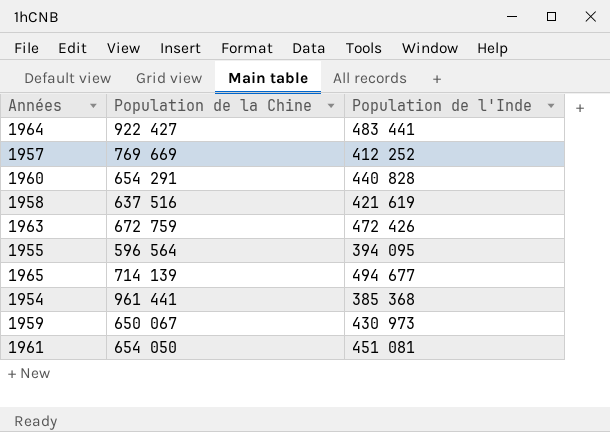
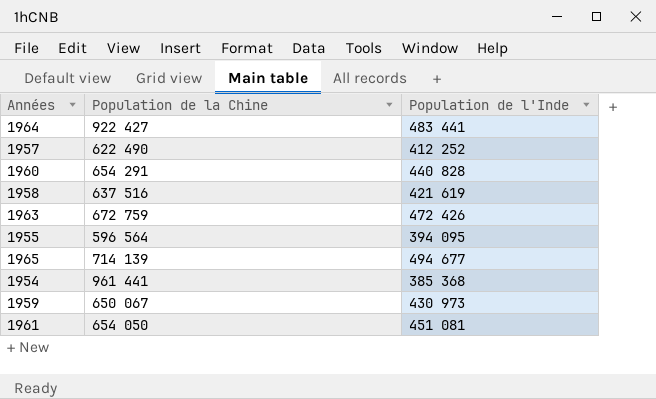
1957 | Population de la Chine: 769 669 -> 622 490

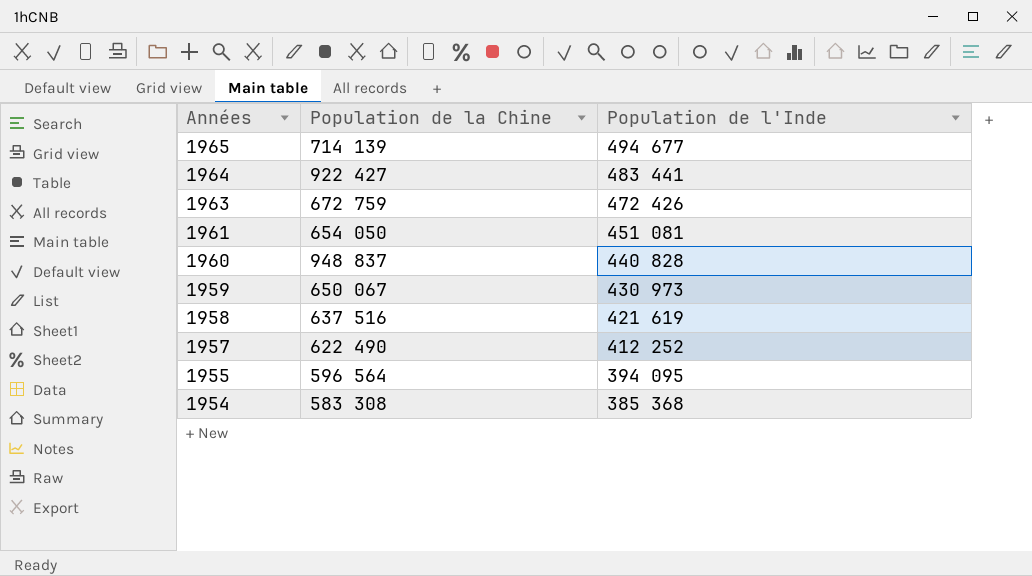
row order: none -> Années descending
1960 | Population de la Chine: 654 291 -> 948 837
1954 | Population de la Chine: 961 441 -> 583 308

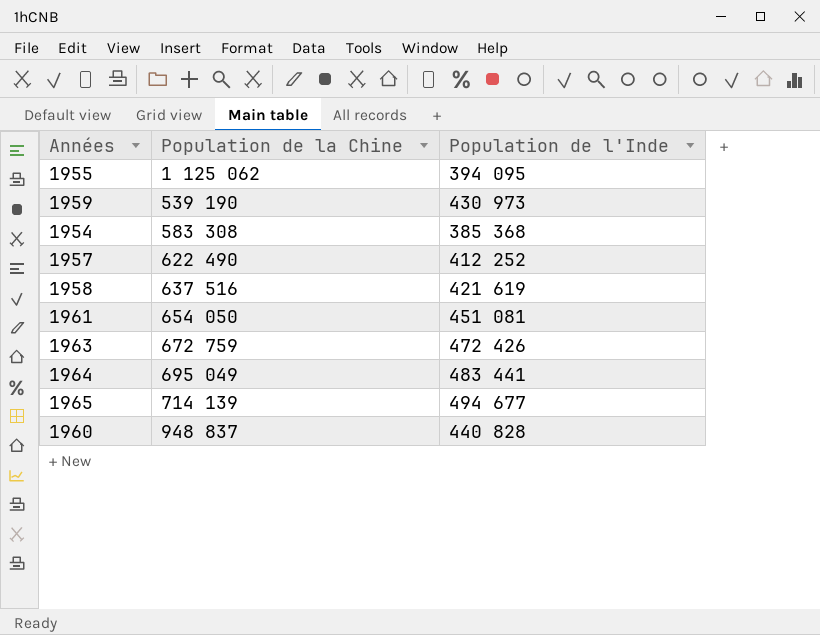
row order: Années descending -> Population de la Chine ascending
1955 | Population de la Chine: 596 564 -> 1 125 062
1959 | Population de la Chine: 650 067 -> 539 190
1964 | Population de la Chine: 922 427 -> 695 049

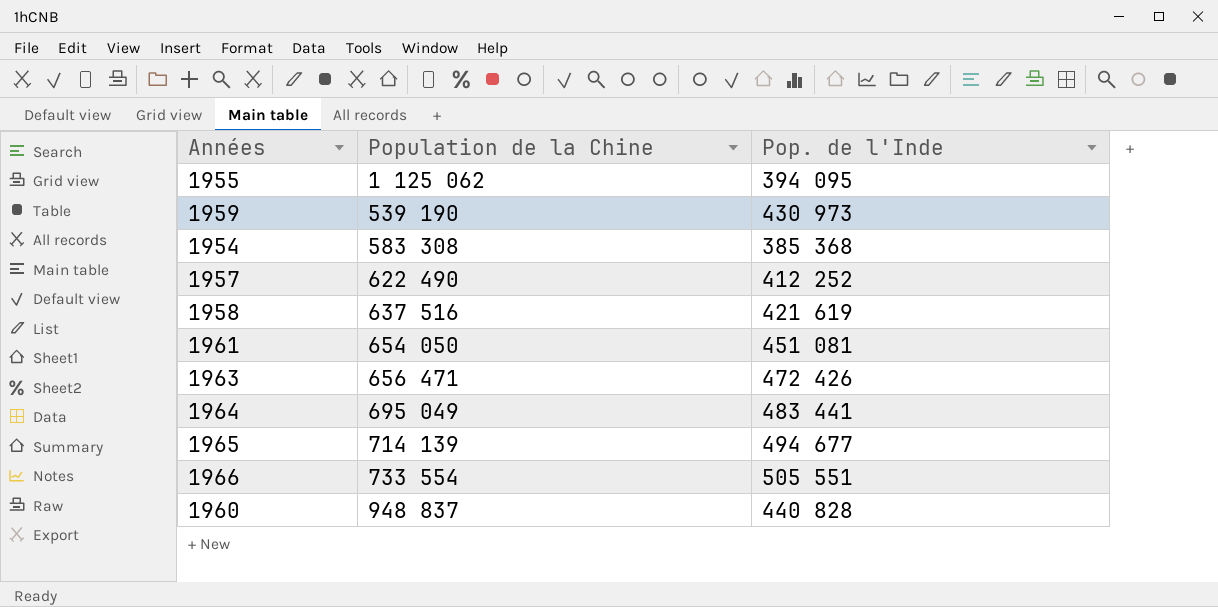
column name: Population de l'Inde -> Pop. de l'Inde
1963 | Population de la Chine: 672 759 -> 656 471
row 1966: none -> 733 554 | 505 551

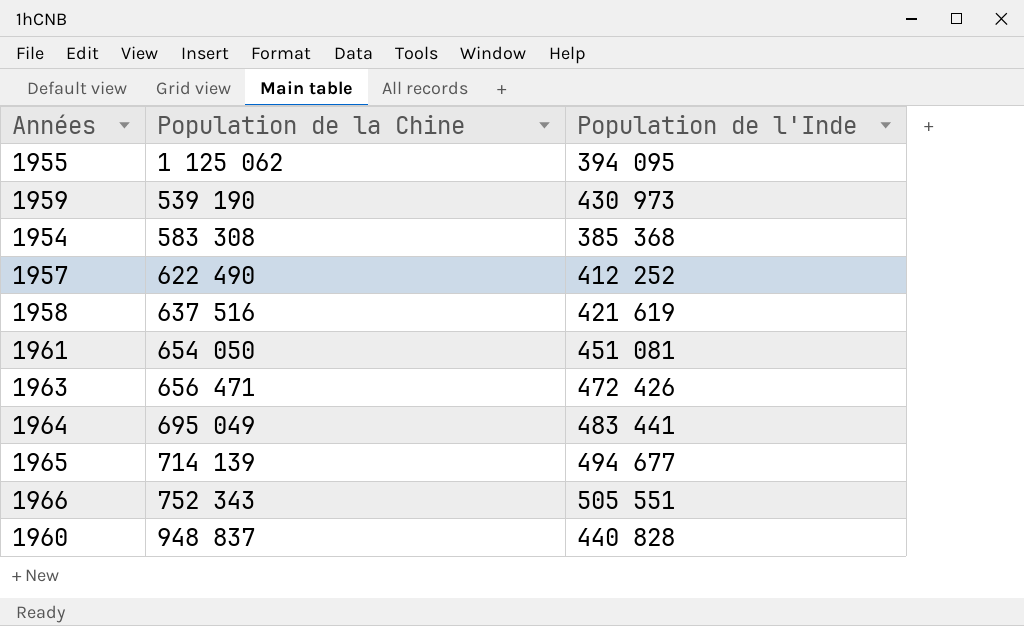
column name: Pop. de l'Inde -> Population de l'Inde
1966 | Population de la Chine: 733 554 -> 752 343

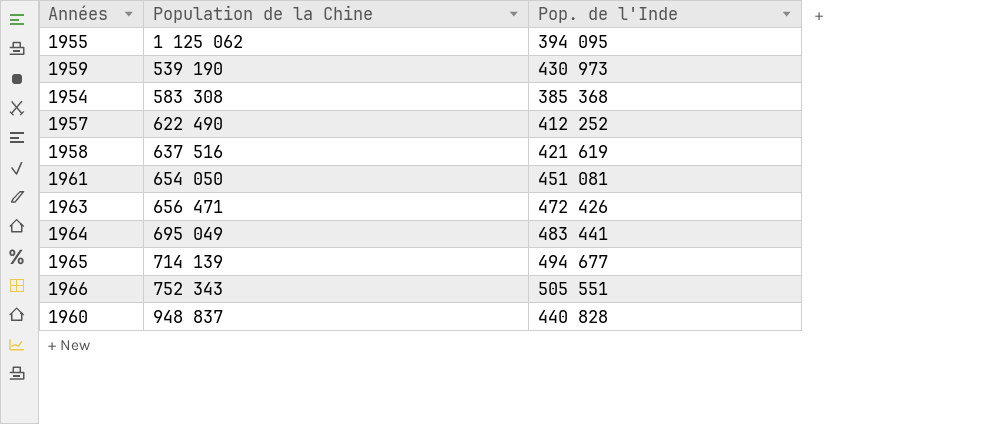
column name: Population de l'Inde -> Pop. de l'Inde

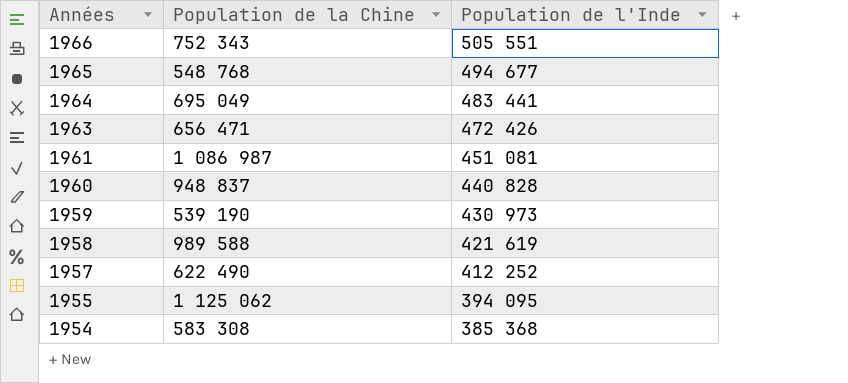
row order: Population de la Chine ascending -> Années descending
column name: Pop. de l'Inde -> Population de l'Inde
1965 | Population de la Chine: 714 139 -> 548 768
1961 | Population de la Chine: 654 050 -> 1 086 987
1958 | Population de la Chine: 637 516 -> 989 588

